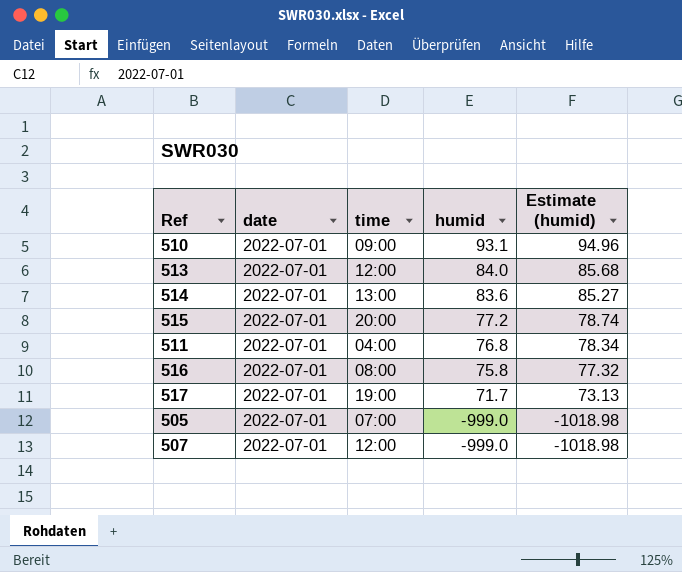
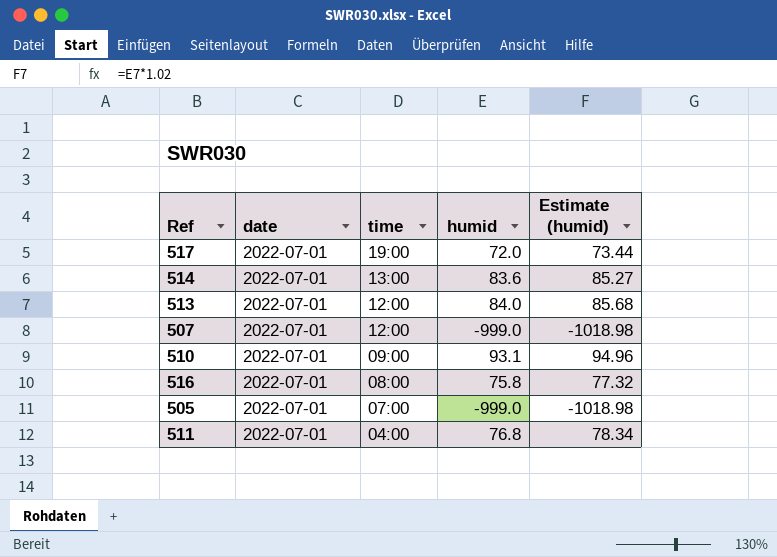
row order: humid descending -> time descending
row 515: 2022-07-01 | 20:00 | 77.2 | 78.74 -> none
517 | humid: 71.7 -> 72.0
517 | Estimate (humid): 73.13 -> 73.44

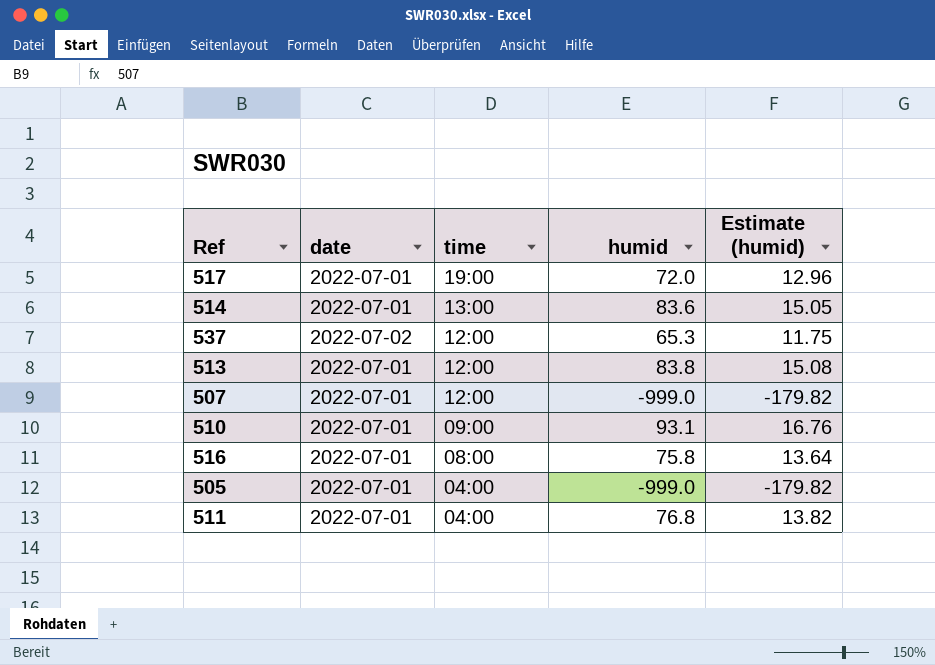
column Estimate (humid) | formula: [humid] * 1.02 -> [humid] * 0.18
row 537: none -> 2022-07-02 | 12:00 | 65.3 | 11.75
513 | humid: 84.0 -> 83.8
505 | time: 07:00 -> 04:00

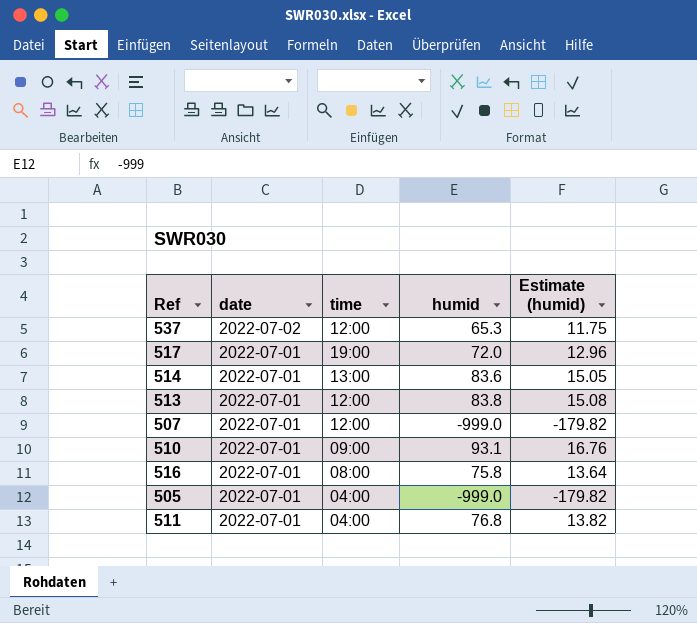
row order: time descending -> date descending

